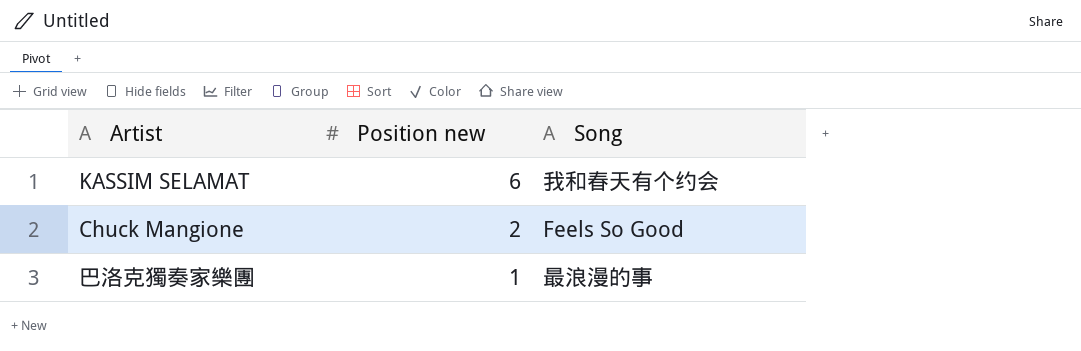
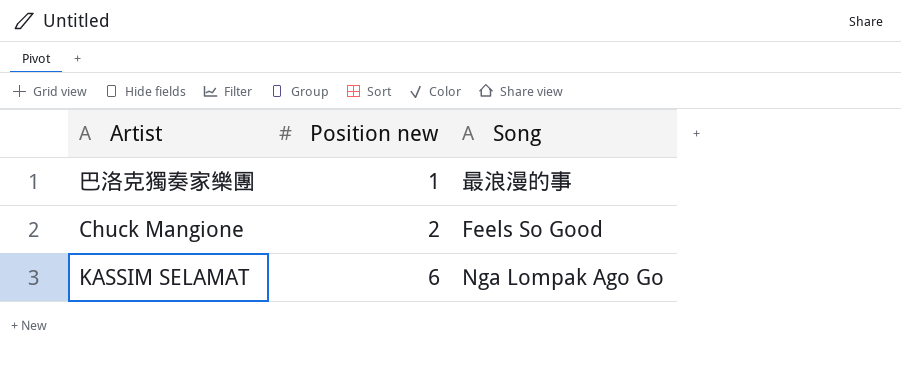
row order: Position new descending -> Position new ascending
KASSIM SELAMAT | Song: 我和春天有个约会 -> Nga Lompak Ago Go

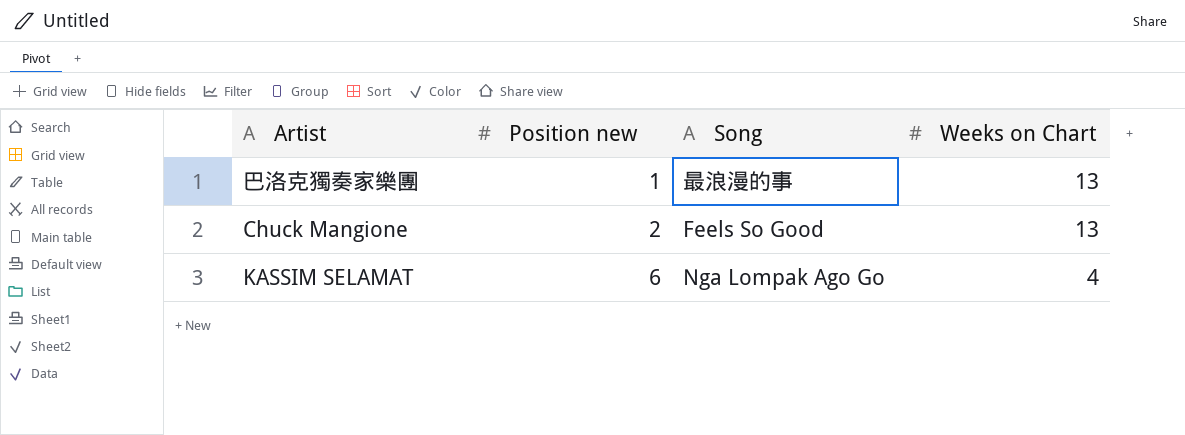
column Weeks on Chart | position: none -> 4

